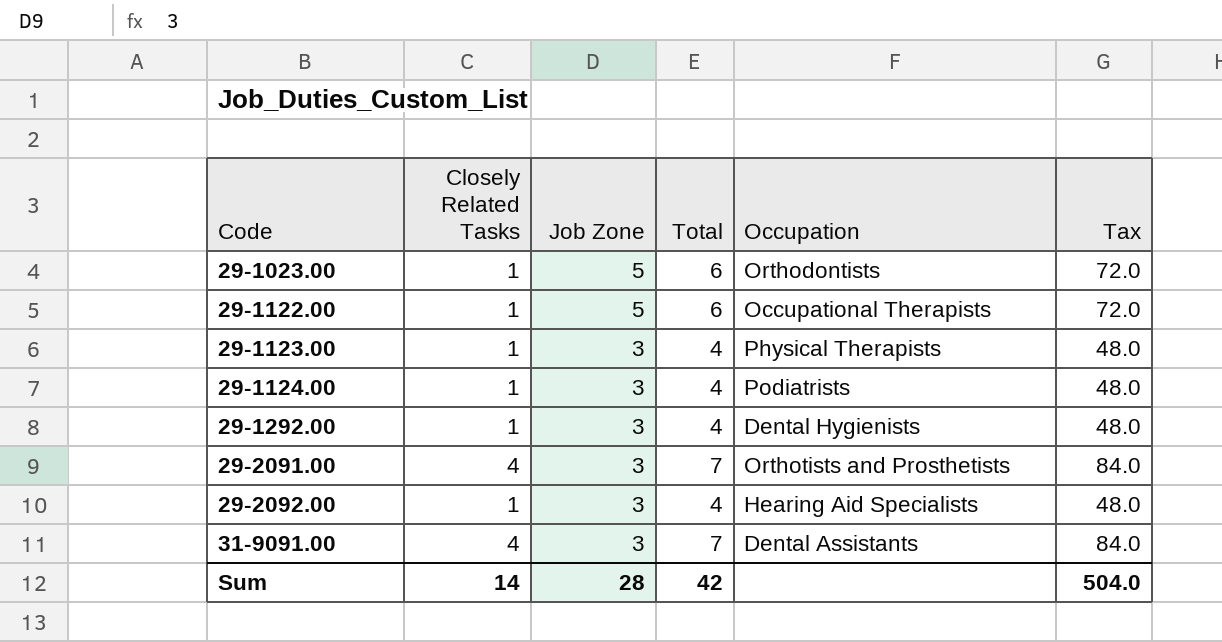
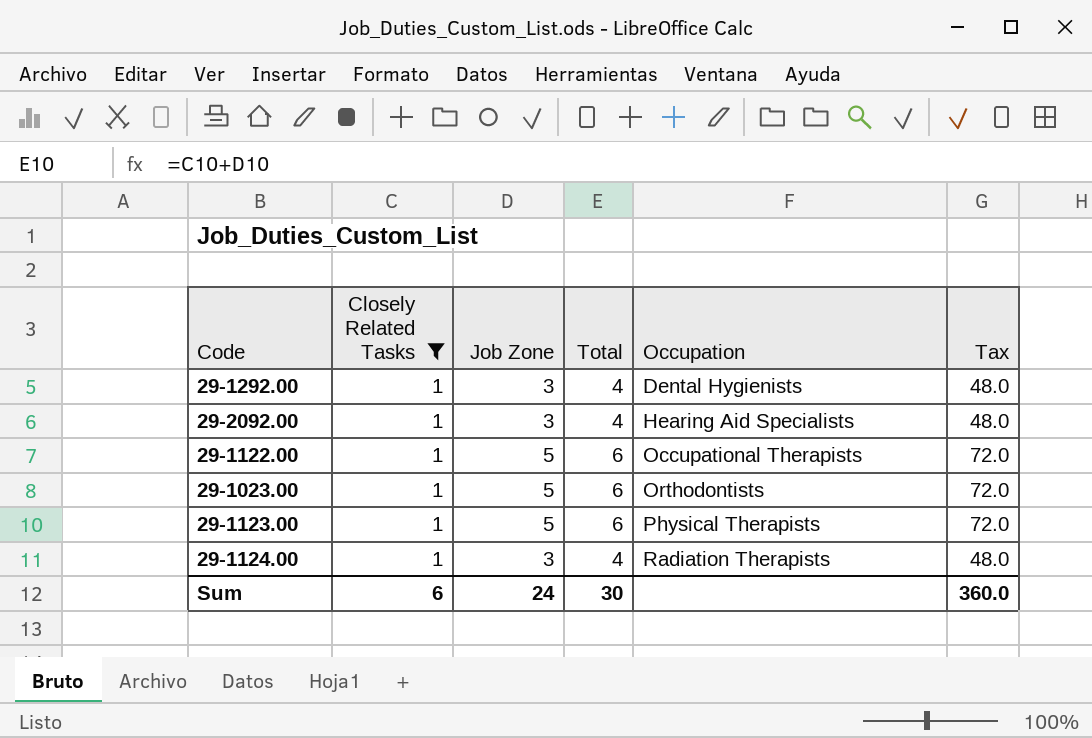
filter: none -> Closely Related Tasks = 1
row order: Code ascending -> Occupation ascending
29-1123.00 | Job Zone: 3 -> 5
29-1123.00 | Total: 4 -> 6
29-1123.00 | Tax: 48.0 -> 72.0
29-1124.00 | Occupation: Podiatrists -> Radiation Therapists
Sum | Closely Related Tasks: 14 -> 6
Sum | Job Zone: 28 -> 24
Sum | Total: 42 -> 30
Sum | Tax: 504.0 -> 360.0

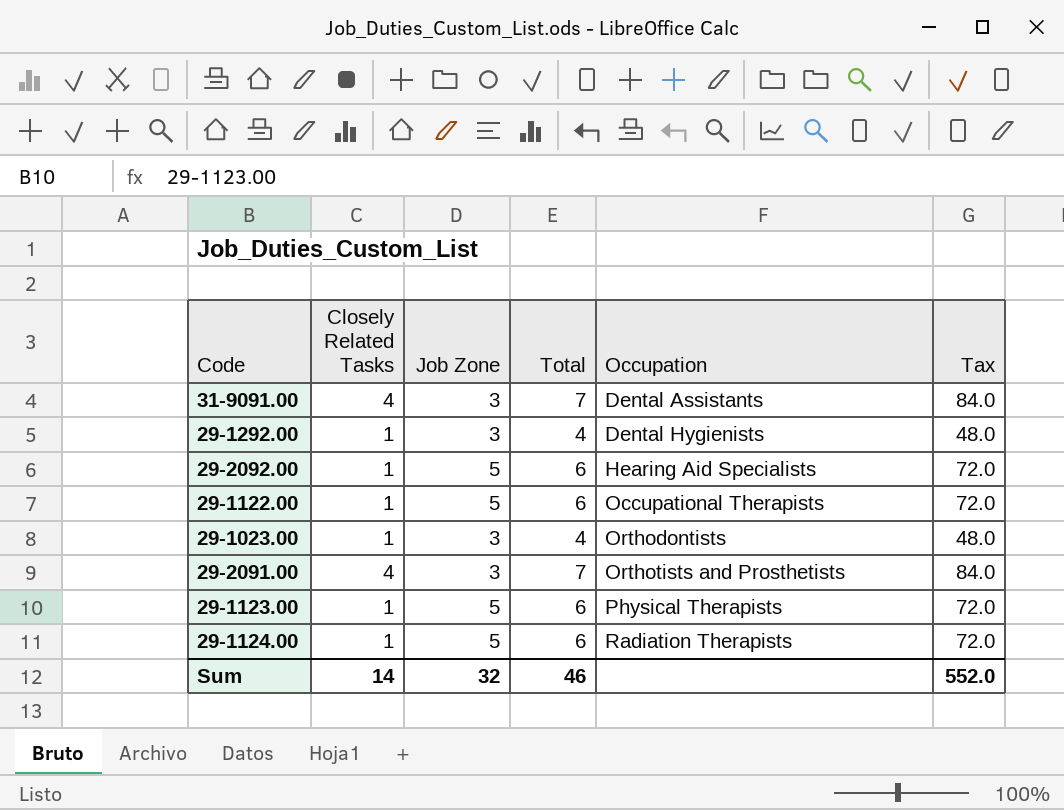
filter: Closely Related Tasks = 1 -> none
29-2092.00 | Job Zone: 3 -> 5
29-2092.00 | Total: 4 -> 6
29-2092.00 | Tax: 48.0 -> 72.0
29-1023.00 | Job Zone: 5 -> 3
29-1023.00 | Total: 6 -> 4
29-1023.00 | Tax: 72.0 -> 48.0
29-1124.00 | Job Zone: 3 -> 5
29-1124.00 | Total: 4 -> 6
29-1124.00 | Tax: 48.0 -> 72.0
Sum | Closely Related Tasks: 6 -> 14
Sum | Job Zone: 24 -> 32
Sum | Total: 30 -> 46
Sum | Tax: 360.0 -> 552.0

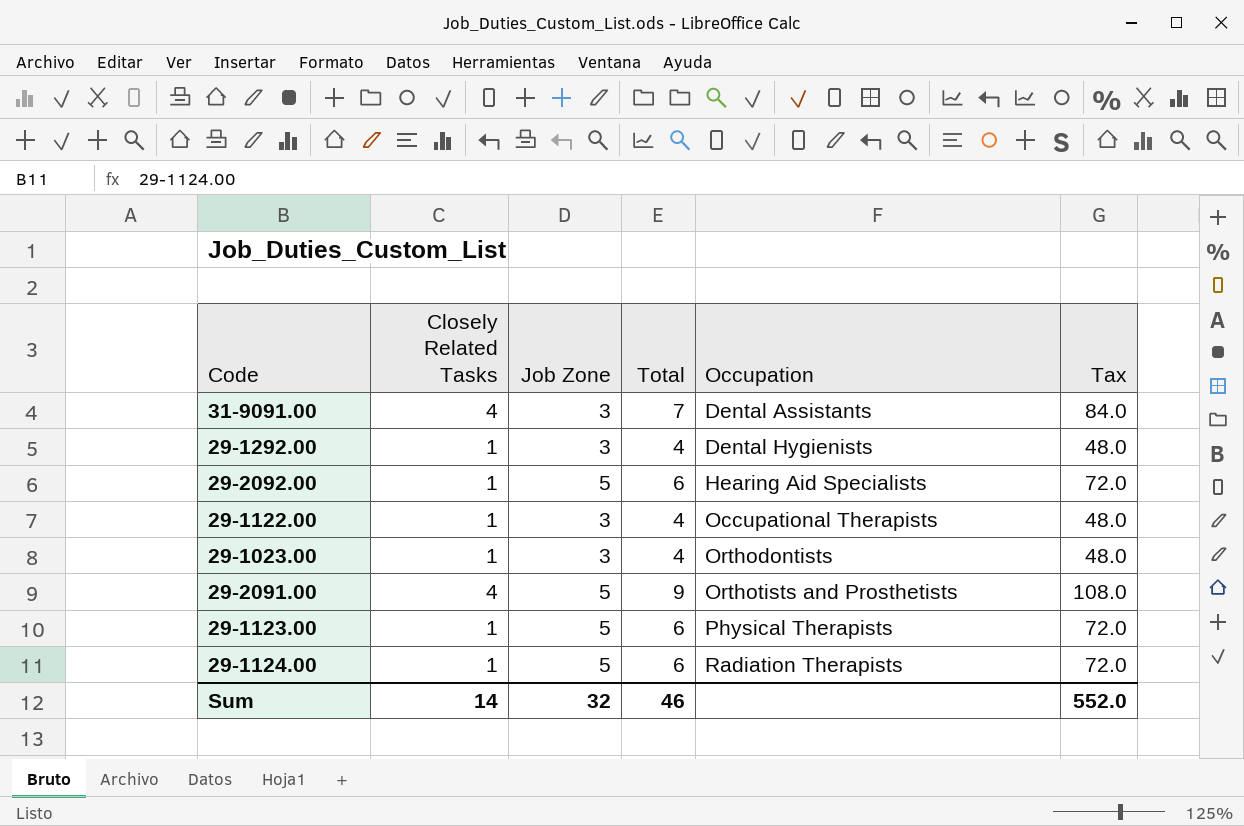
29-1122.00 | Job Zone: 5 -> 3
29-1122.00 | Total: 6 -> 4
29-1122.00 | Tax: 72.0 -> 48.0
29-2091.00 | Job Zone: 3 -> 5
29-2091.00 | Total: 7 -> 9
29-2091.00 | Tax: 84.0 -> 108.0

